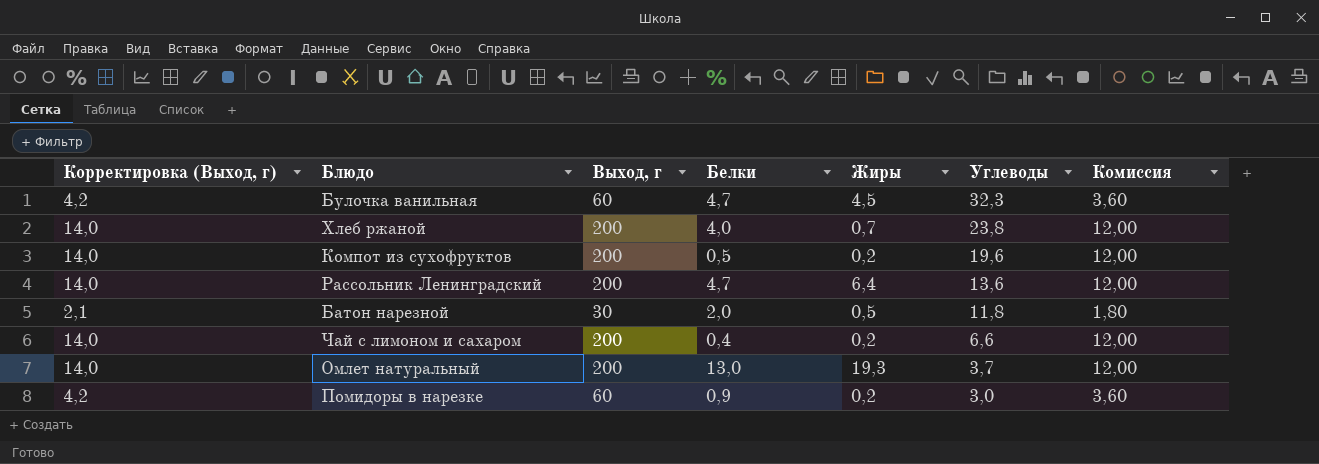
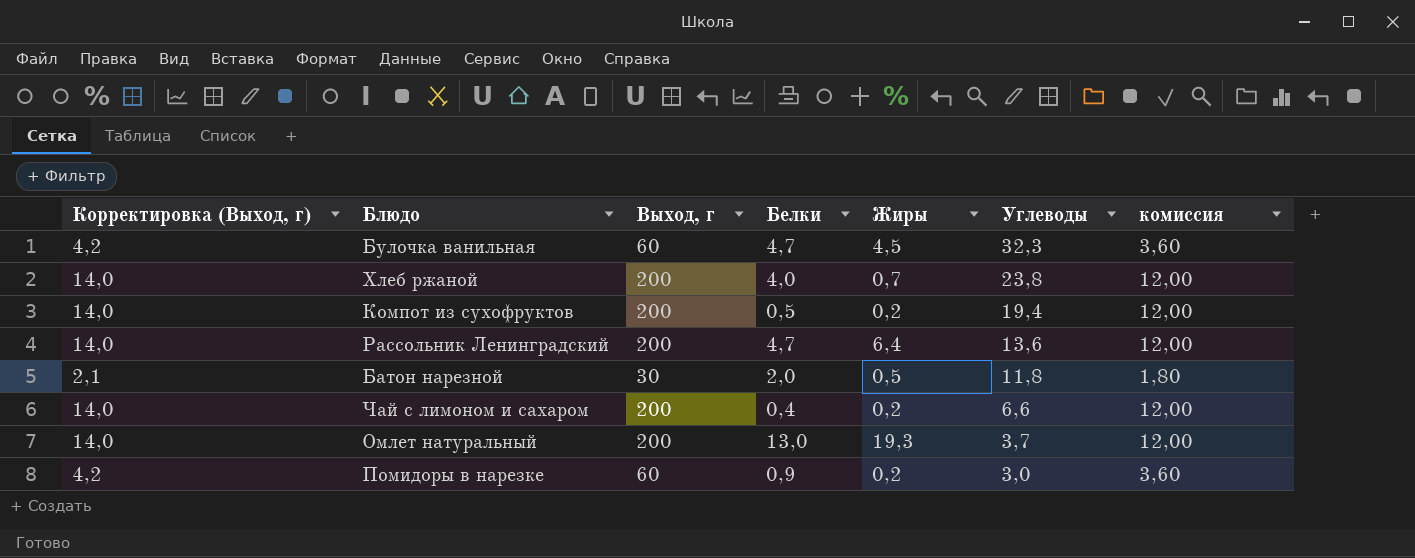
column name: Комиссия -> комиссия
Компот из сухофруктов | Углеводы: 19,6 -> 19,4

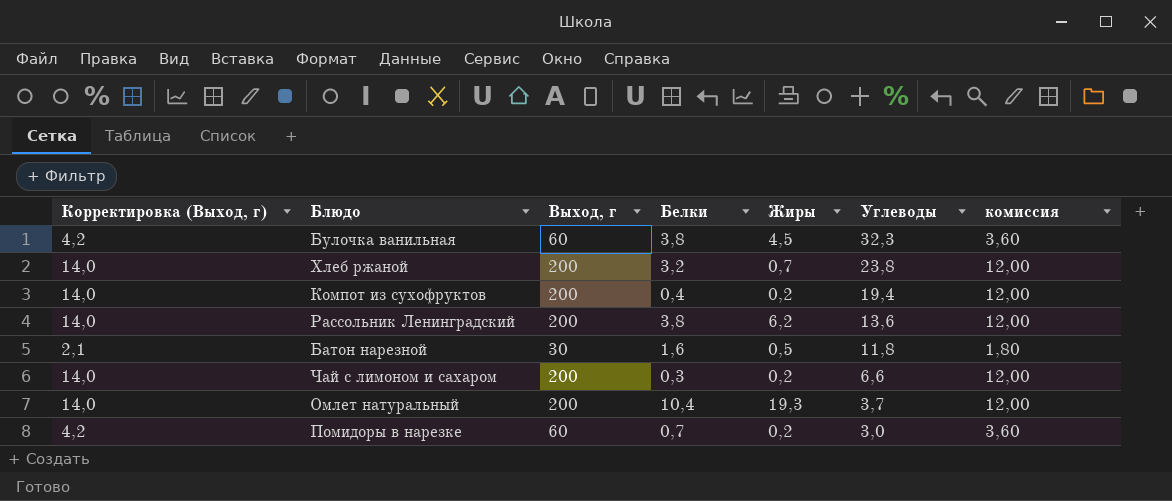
Булочка ванильная | Белки: 4,7 -> 3,8
Хлеб ржаной | Белки: 4,0 -> 3,2
Компот из сухофруктов | Белки: 0,5 -> 0,4
Рассольник Ленинградский | Белки: 4,7 -> 3,8
Рассольник Ленинградский | Жиры: 6,4 -> 6,2
Батон нарезной | Белки: 2,0 -> 1,6
Чай с лимоном и сахаром | Белки: 0,4 -> 0,3
Омлет натуральный | Белки: 13,0 -> 10,4
Помидоры в нарезке | Белки: 0,9 -> 0,7

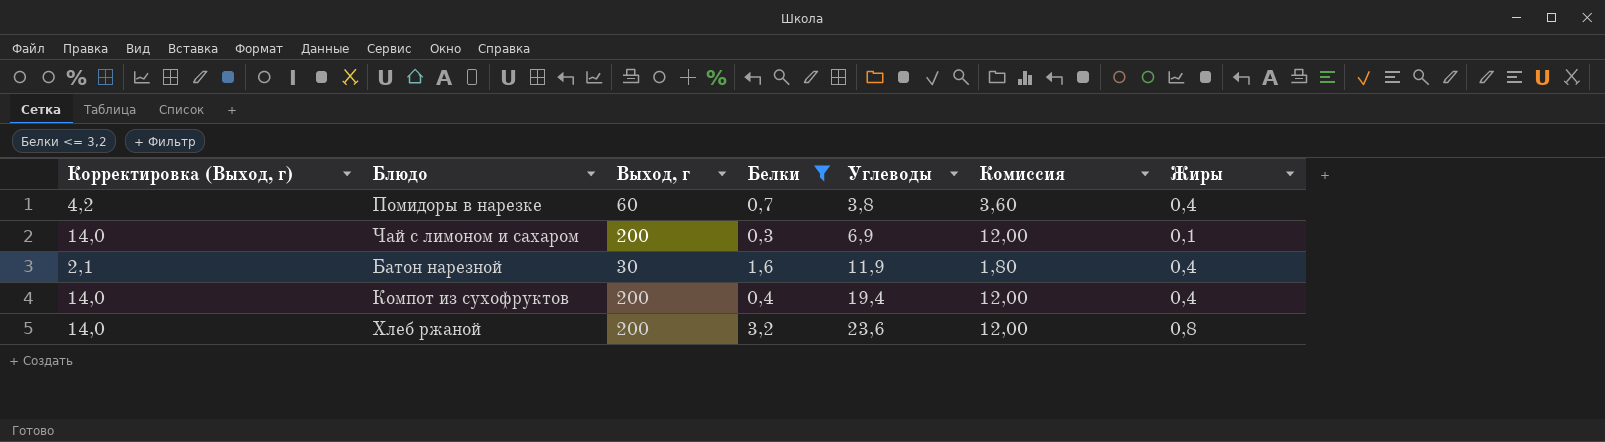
filter: none -> Белки <= 3,2
row order: Углеводы descending -> Углеводы ascending
column name: комиссия -> Комиссия
column Жиры | position: 5 -> 7
Помидоры в нарезке | Углеводы: 3,0 -> 3,8
Помидоры в нарезке | Жиры: 0,2 -> 0,4
Чай с лимоном и сахаром | Углеводы: 6,6 -> 6,9
Чай с лимоном и сахаром | Жиры: 0,2 -> 0,1
Батон нарезной | Углеводы: 11,8 -> 11,9
Батон нарезной | Жиры: 0,5 -> 0,4
Компот из сухофруктов | Жиры: 0,2 -> 0,4
Хлеб ржаной | Углеводы: 23,8 -> 23,6
Хлеб ржаной | Жиры: 0,7 -> 0,8

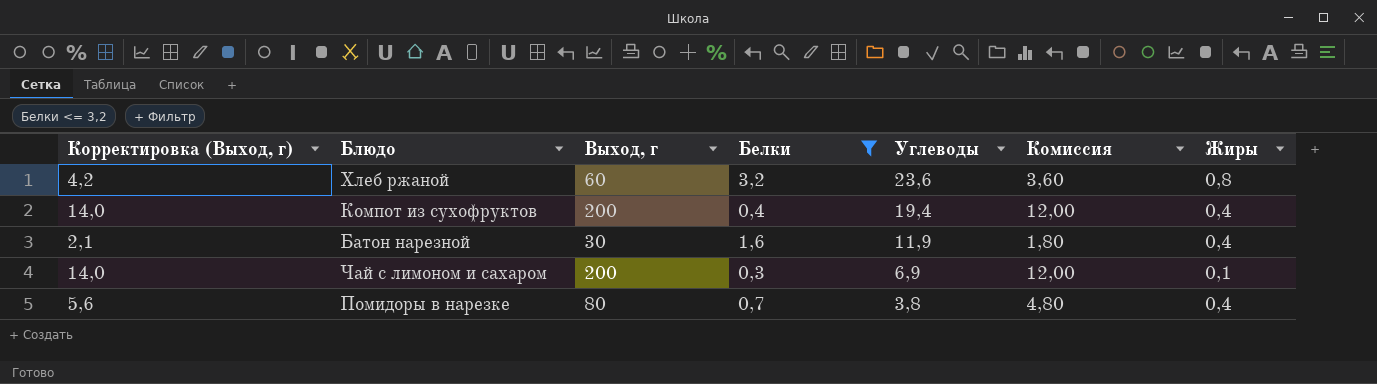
row order: Углеводы ascending -> Углеводы descending
Хлеб ржаной | Корректировка (Выход, г): 14,0 -> 4,2
Хлеб ржаной | Выход, г: 200 -> 60
Хлеб ржаной | Комиссия: 12,00 -> 3,60
Помидоры в нарезке | Корректировка (Выход, г): 4,2 -> 5,6
Помидоры в нарезке | Выход, г: 60 -> 80
Помидоры в нарезке | Комиссия: 3,60 -> 4,80

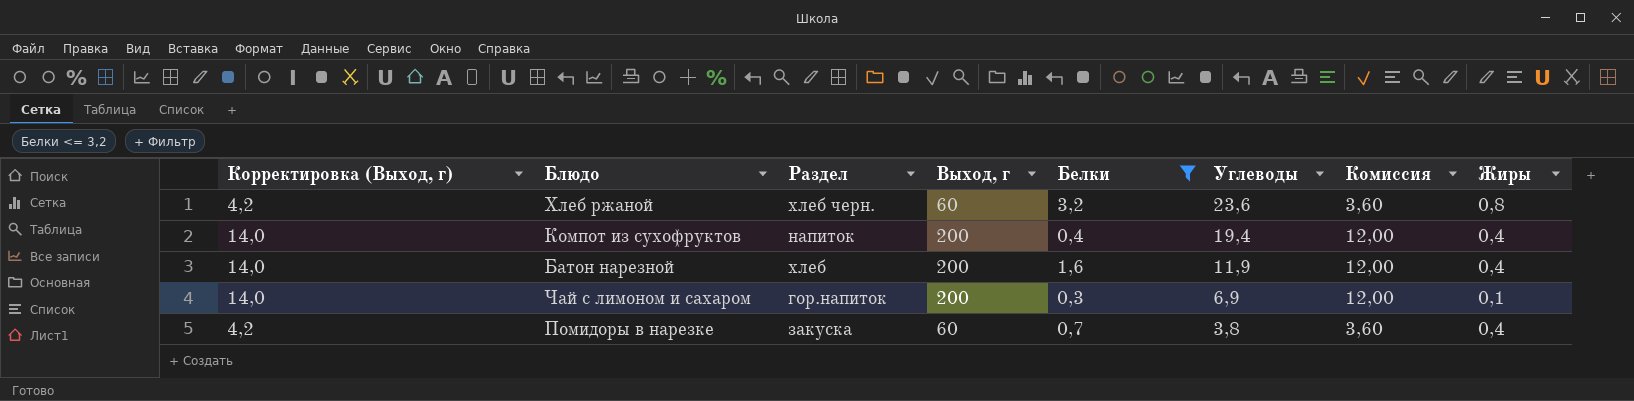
column Раздел | position: none -> 3
Батон нарезной | Корректировка (Выход, г): 2,1 -> 14,0
Батон нарезной | Выход, г: 30 -> 200
Батон нарезной | Комиссия: 1,80 -> 12,00
Помидоры в нарезке | Корректировка (Выход, г): 5,6 -> 4,2
Помидоры в нарезке | Выход, г: 80 -> 60
Помидоры в нарезке | Комиссия: 4,80 -> 3,60

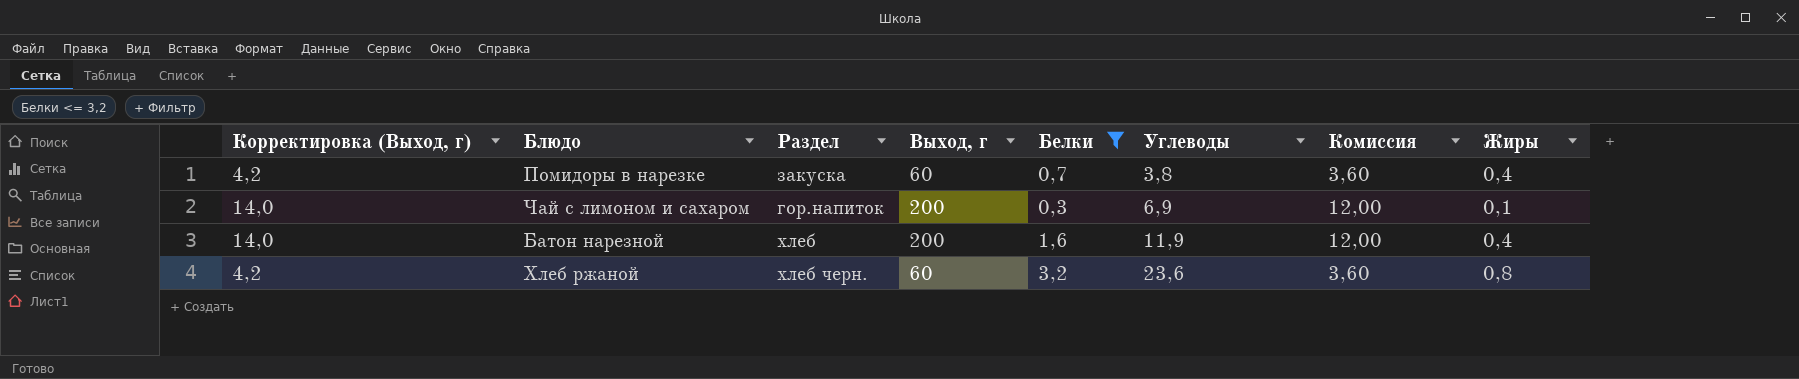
row order: Углеводы descending -> Углеводы ascending
row Компот из сухофруктов: 14,0 | напиток | 200 | 0,4 | 19,4 | 12,00 | 0,4 -> none

